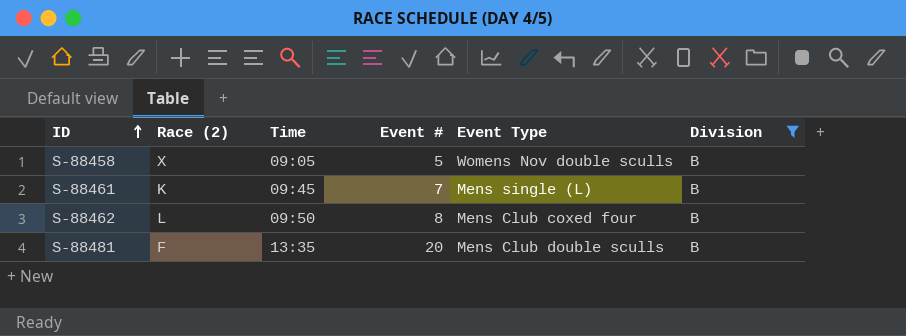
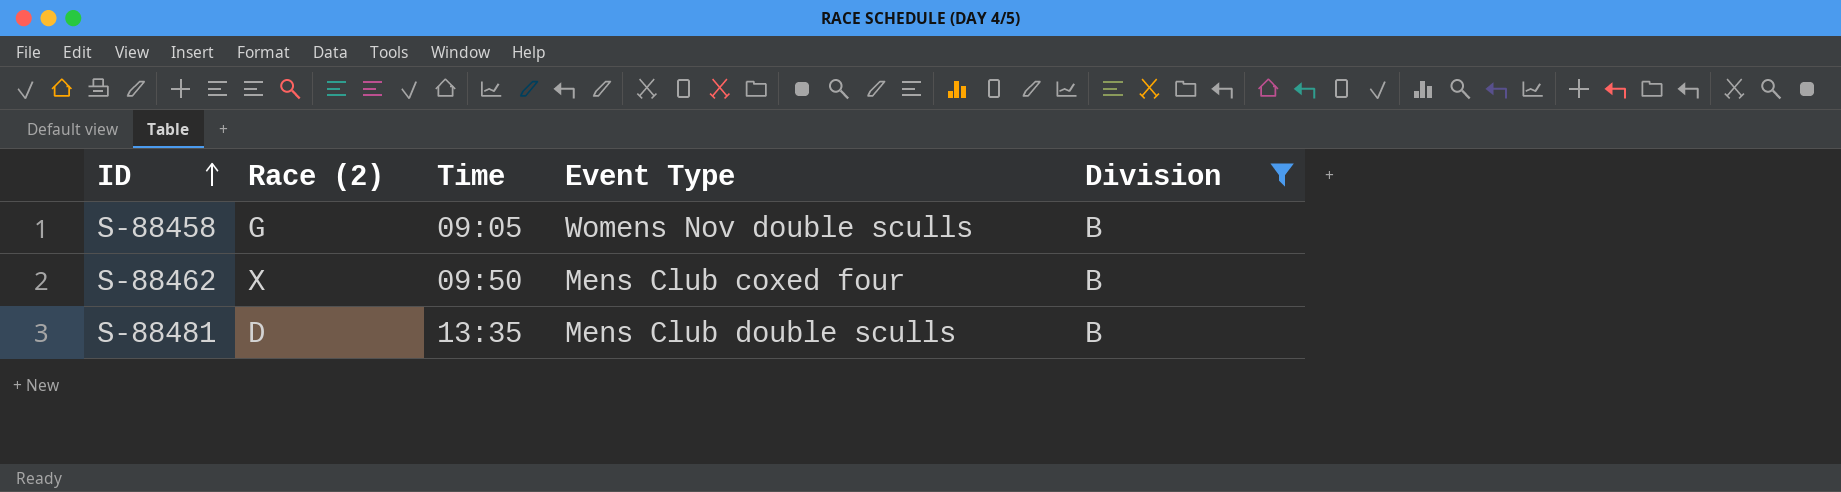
column Event # | position: 4 -> none
row S-88461: K | 09:45 | 7 | Mens single (L) | B -> none
S-88458 | Race (2): X -> G
S-88462 | Race (2): L -> X
S-88481 | Race (2): F -> D

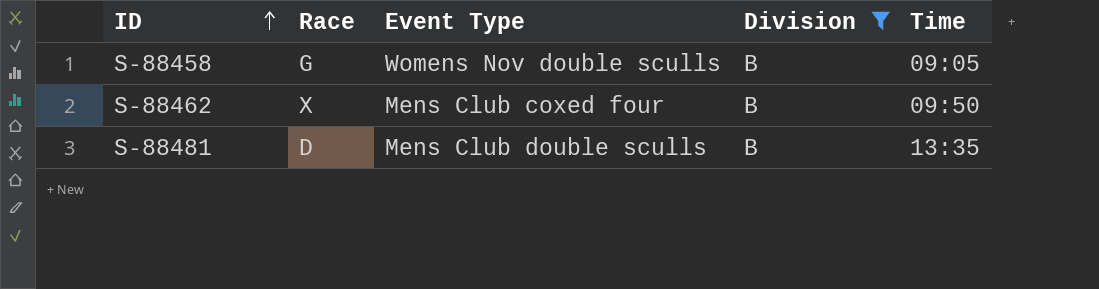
column name: Race (2) -> Race
column Time | position: 3 -> 5

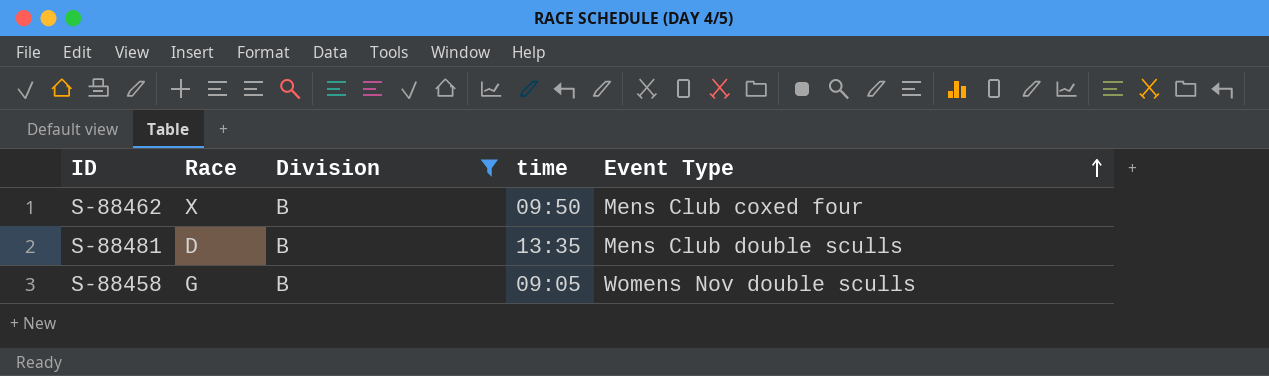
row order: ID ascending -> Event Type ascending
column name: Time -> time
column Event Type | position: 3 -> 5

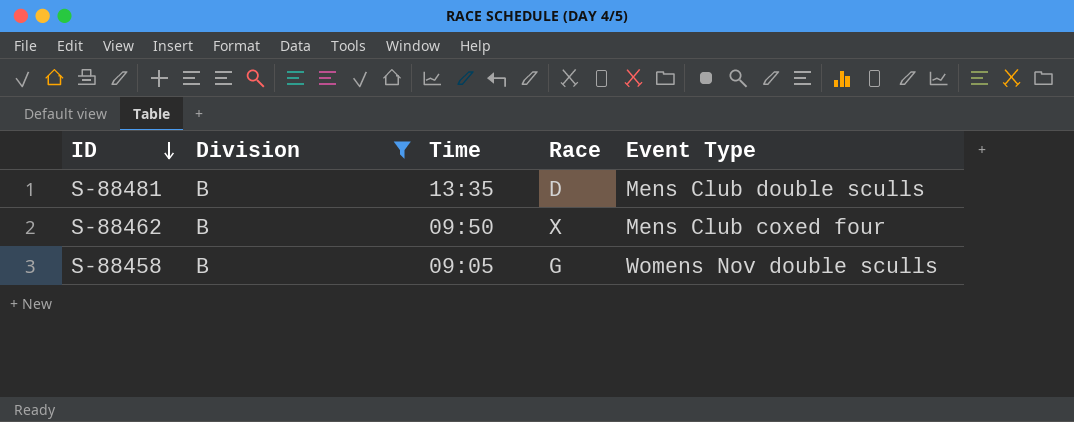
row order: Event Type ascending -> ID descending
column name: time -> Time
column Race | position: 2 -> 4

